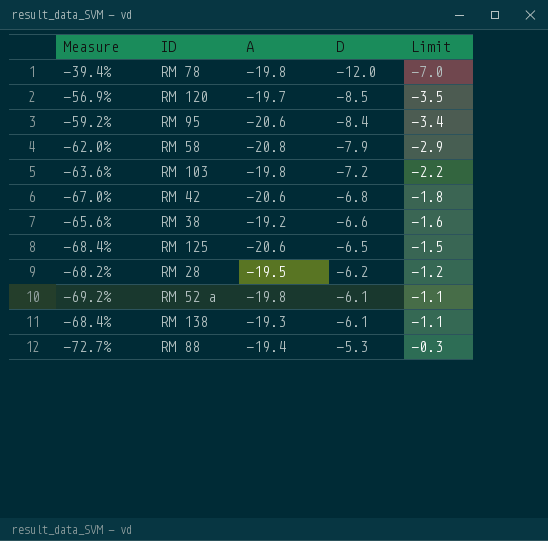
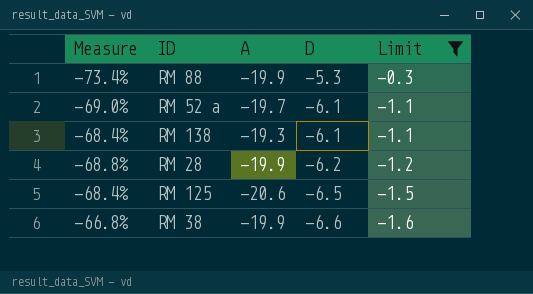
filter: none -> Limit >= -1.6
row order: D ascending -> D descending
RM 88 | Measure: -72.7% -> -73.4%
RM 88 | A: -19.4 -> -19.9
RM 52 a | Measure: -69.2% -> -69.0%
RM 52 a | A: -19.8 -> -19.7
RM 28 | Measure: -68.2% -> -68.8%
RM 28 | A: -19.5 -> -19.9
RM 38 | Measure: -65.6% -> -66.8%
RM 38 | A: -19.2 -> -19.9

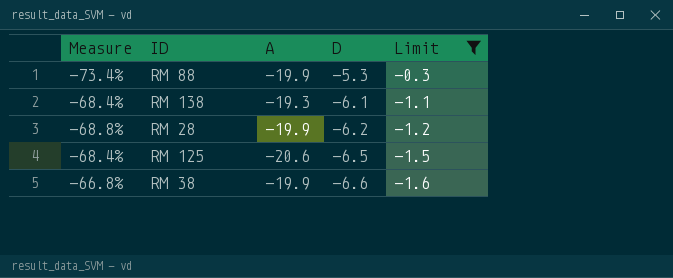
row RM 52 a: -69.0% | -19.7 | -6.1 | -1.1 -> none

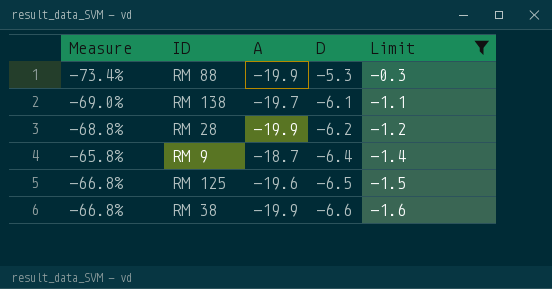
RM 138 | Measure: -68.4% -> -69.0%
RM 138 | A: -19.3 -> -19.7
row RM 9: none -> -65.8% | -18.7 | -6.4 | -1.4
RM 125 | Measure: -68.4% -> -66.8%
RM 125 | A: -20.6 -> -19.6

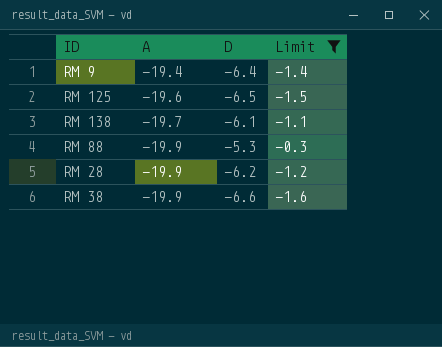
row order: D descending -> A descending
column Measure | formula: ([D] - [A]) / [A] -> none
RM 9 | A: -18.7 -> -19.4

